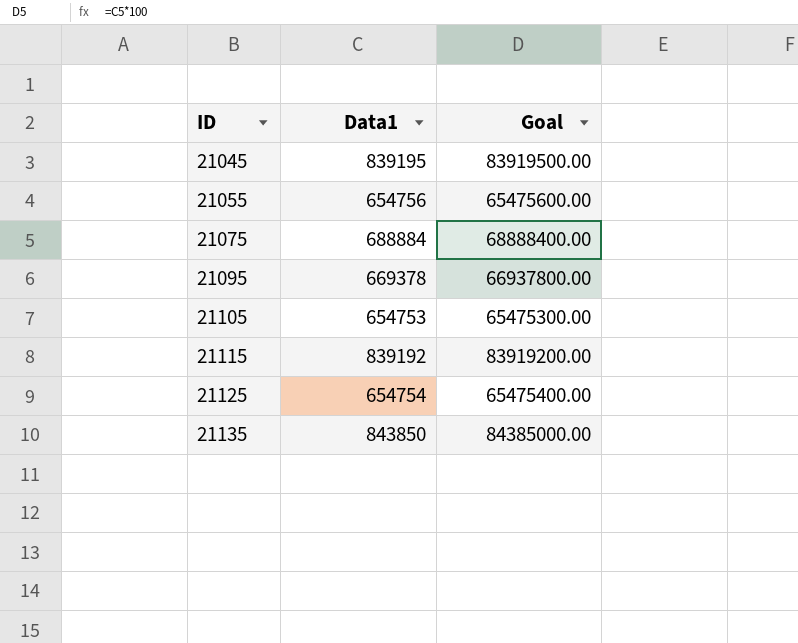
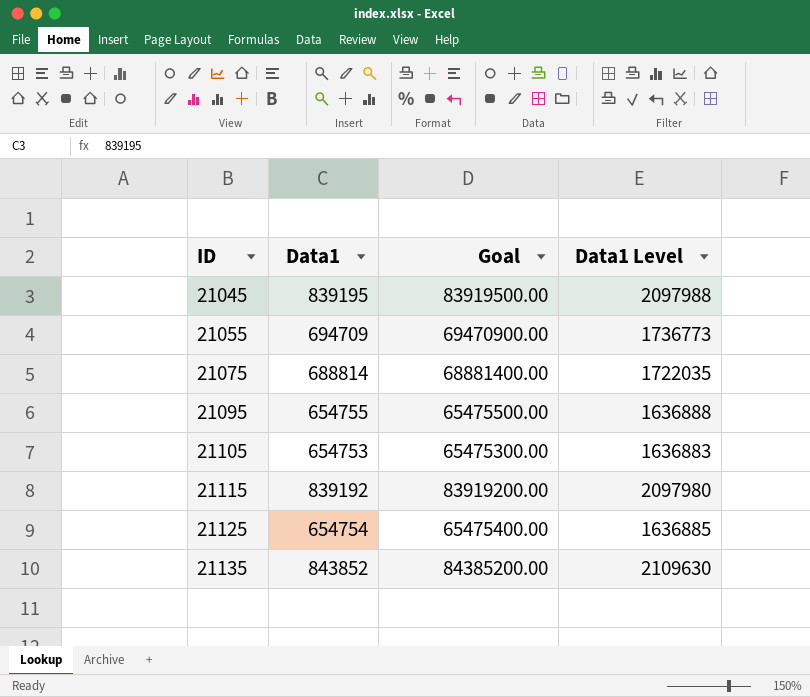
column Data1 Level | formula: none -> [Data1] * 2.5
21055 | Data1: 654756 -> 694709
21055 | Goal: 65475600.00 -> 69470900.00
21075 | Data1: 688884 -> 688814
21075 | Goal: 68888400.00 -> 68881400.00
21095 | Data1: 669378 -> 654755
21095 | Goal: 66937800.00 -> 65475500.00
21135 | Data1: 843850 -> 843852
21135 | Goal: 84385000.00 -> 84385200.00

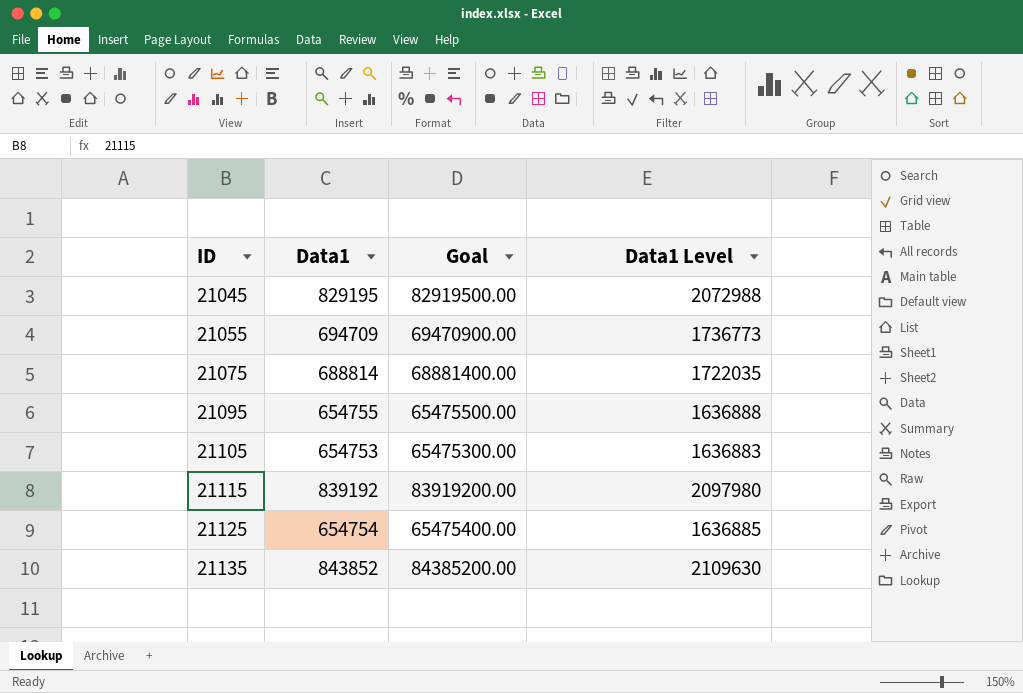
21045 | Data1: 839195 -> 829195
21045 | Goal: 83919500.00 -> 82919500.00
21045 | Data1 Level: 2097988 -> 2072988

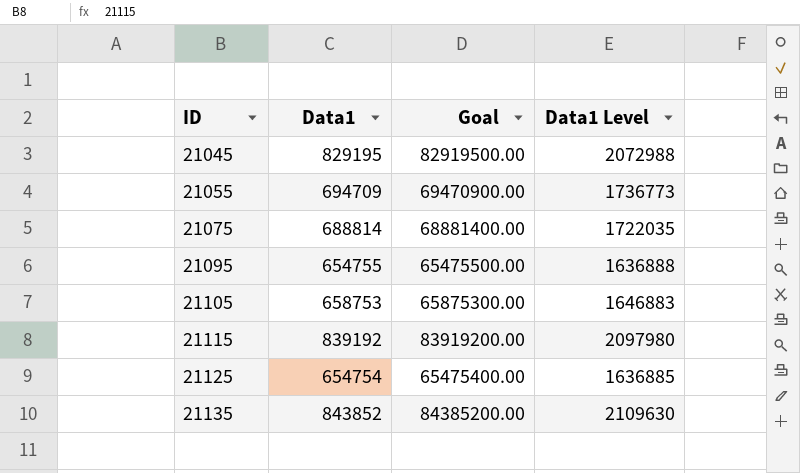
21105 | Data1: 654753 -> 658753
21105 | Goal: 65475300.00 -> 65875300.00
21105 | Data1 Level: 1636883 -> 1646883

